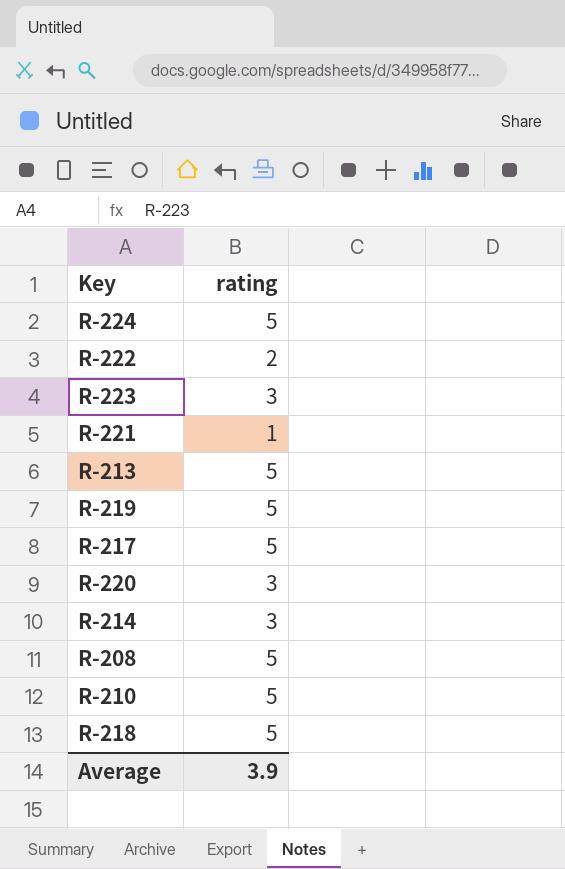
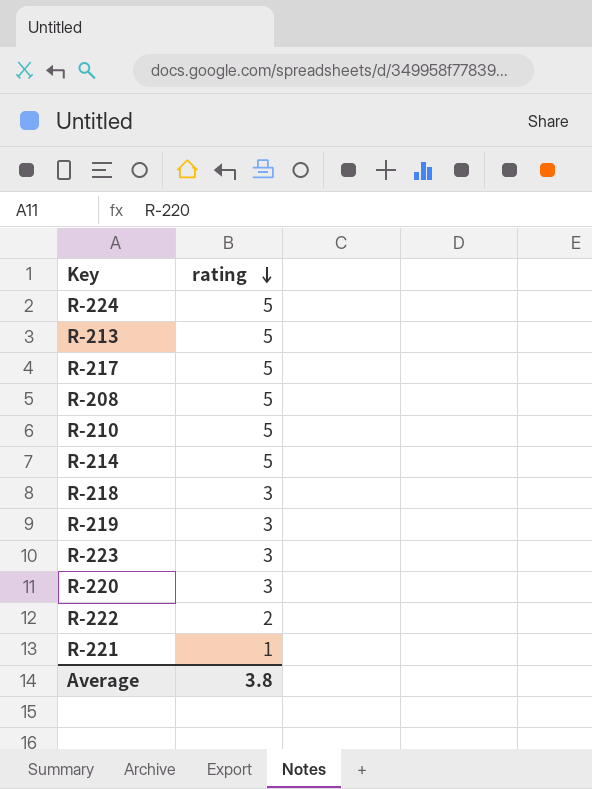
row order: none -> rating descending
R-214 | rating: 3 -> 5
R-218 | rating: 5 -> 3
R-219 | rating: 5 -> 3
Average | rating: 3.9 -> 3.8

